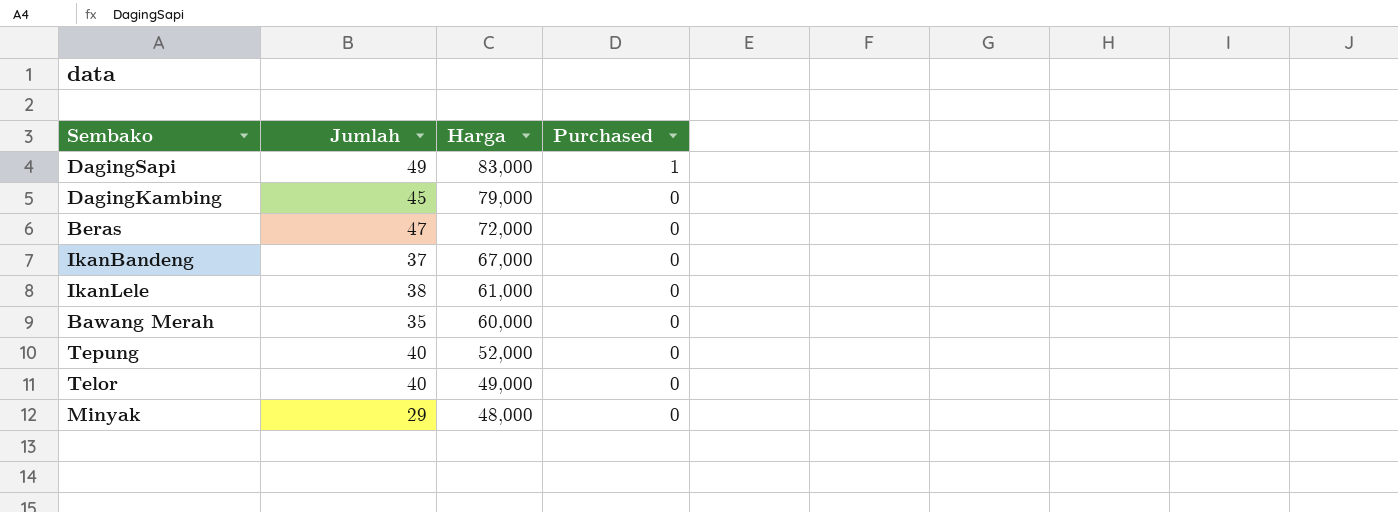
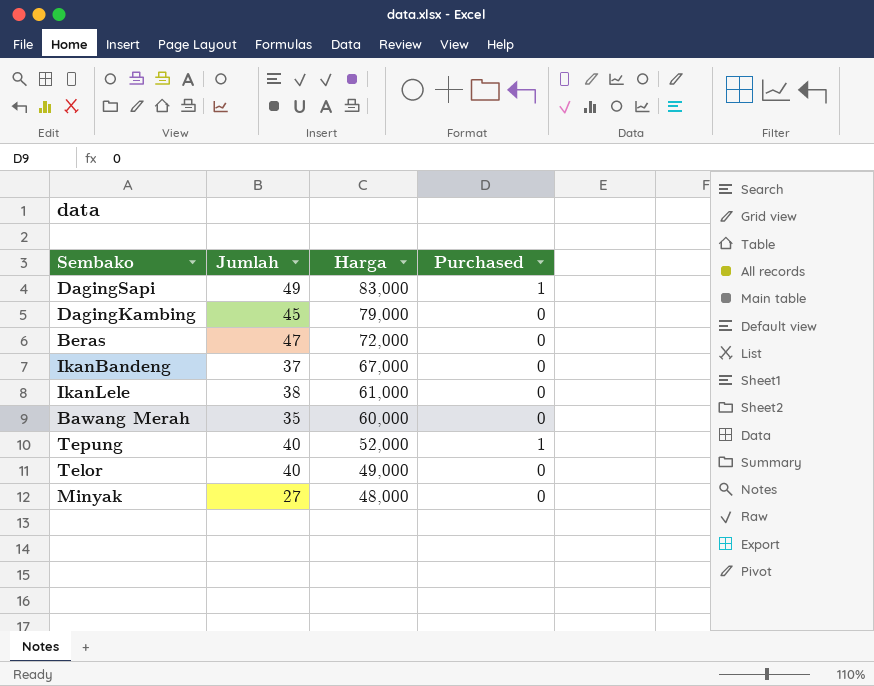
Tepung | Purchased: 0 -> 1
Minyak | Jumlah: 29 -> 27

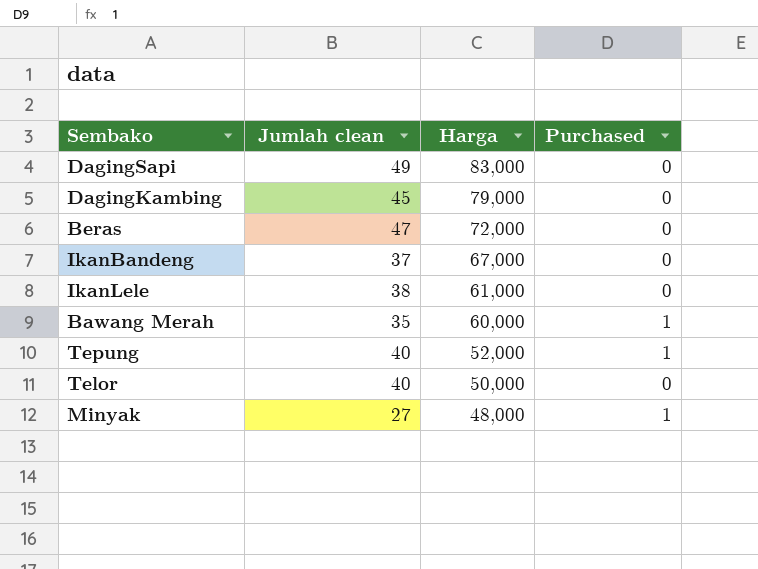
column name: Jumlah -> Jumlah clean
DagingSapi | Purchased: 1 -> 0
Bawang Merah | Purchased: 0 -> 1
Telor | Harga: 49,000 -> 50,000
Minyak | Purchased: 0 -> 1

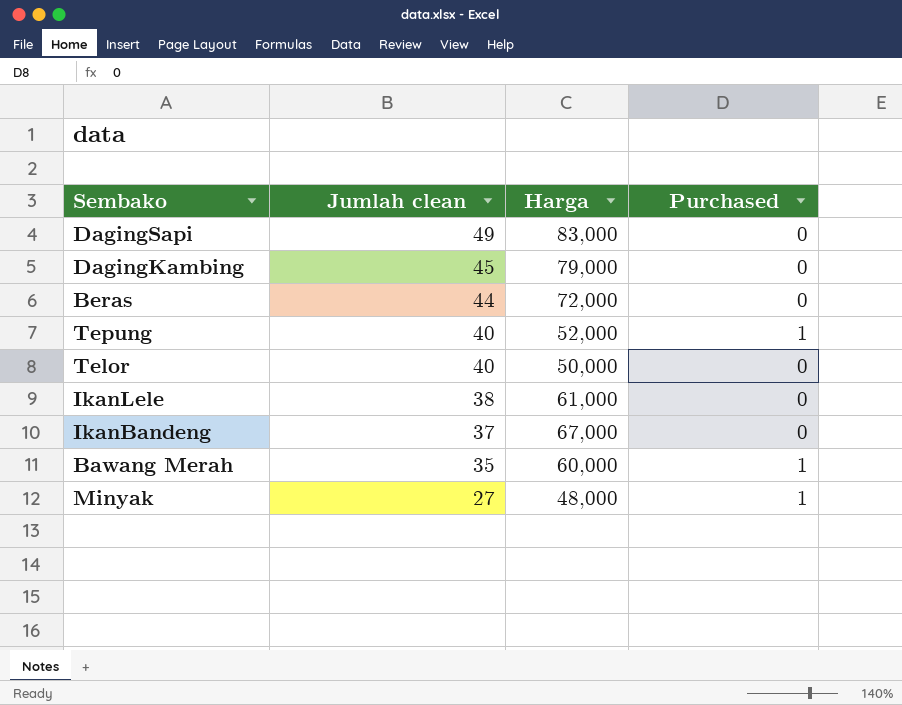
row order: Harga descending -> Jumlah clean descending
Beras | Jumlah clean: 47 -> 44

